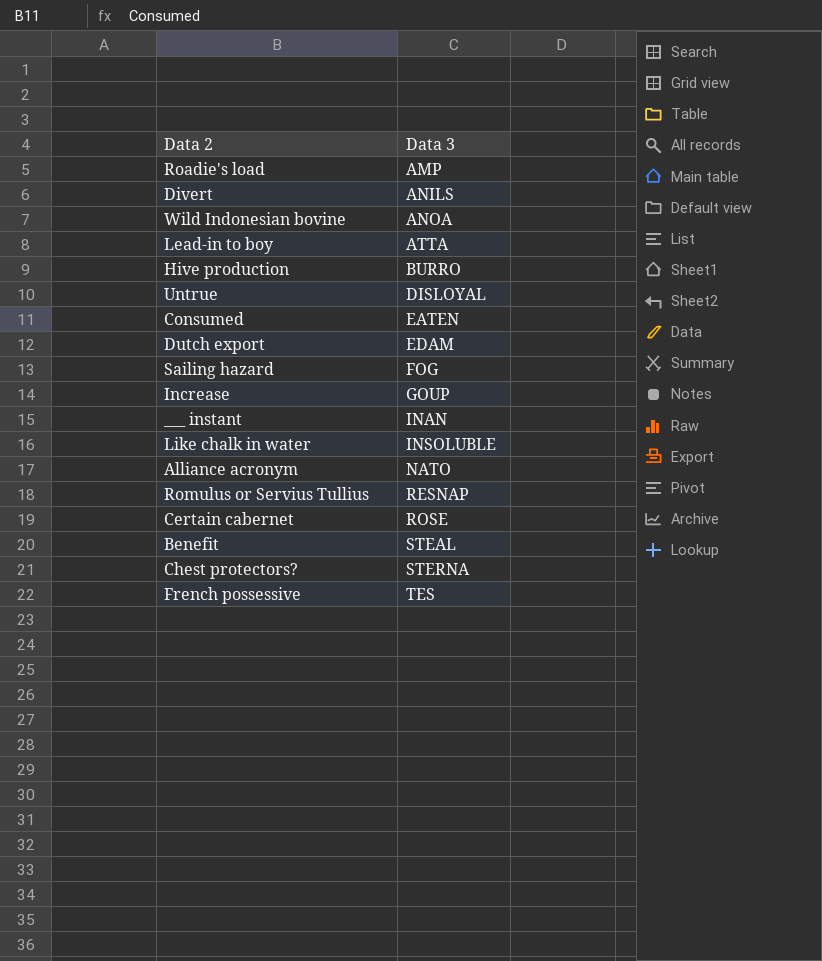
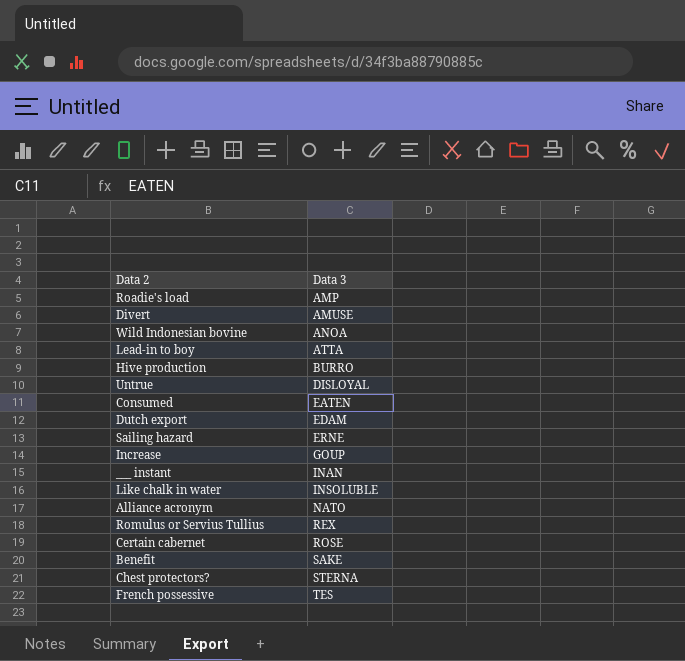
Divert | Data 3: ANILS -> AMUSE
Sailing hazard | Data 3: FOG -> ERNE
Romulus or Servius Tullius | Data 3: RESNAP -> REX
Benefit | Data 3: STEAL -> SAKE

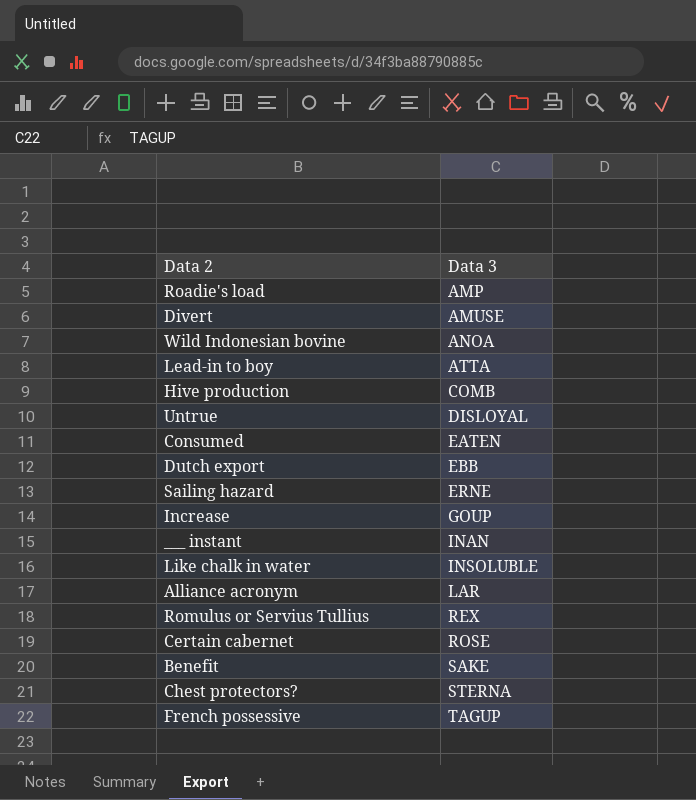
Hive production | Data 3: BURRO -> COMB
Dutch export | Data 3: EDAM -> EBB
Alliance acronym | Data 3: NATO -> LAR
French possessive | Data 3: TES -> TAGUP

